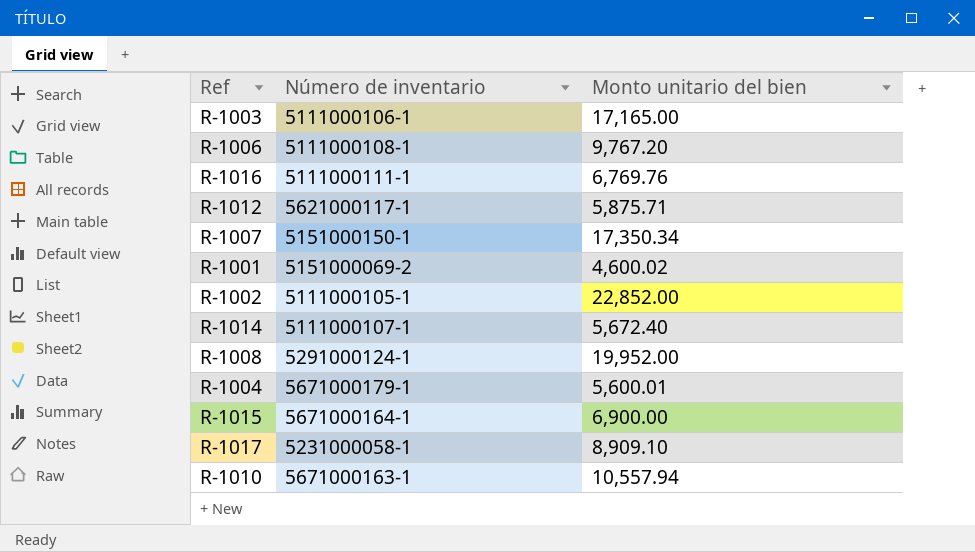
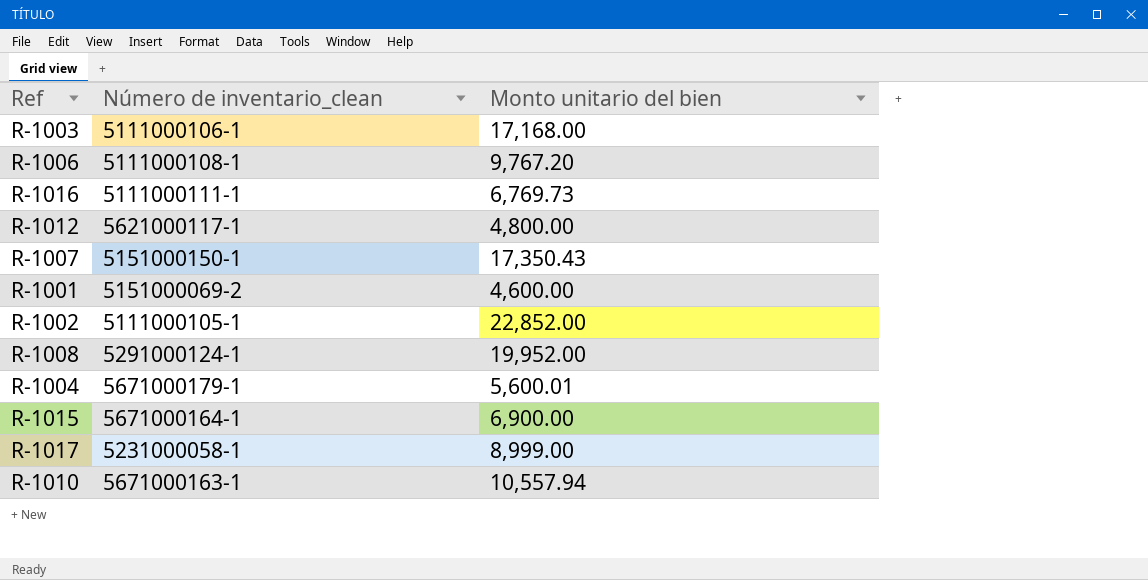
column name: Número de inventario -> Número de inventario_clean
row R-1014: 5111000107-1 | 5,672.40 -> none
R-1003 | Monto unitario del bien: 17,165.00 -> 17,168.00
R-1016 | Monto unitario del bien: 6,769.76 -> 6,769.73
R-1012 | Monto unitario del bien: 5,875.71 -> 4,800.00
R-1007 | Monto unitario del bien: 17,350.34 -> 17,350.43
R-1001 | Monto unitario del bien: 4,600.02 -> 4,600.00
R-1017 | Monto unitario del bien: 8,909.10 -> 8,999.00

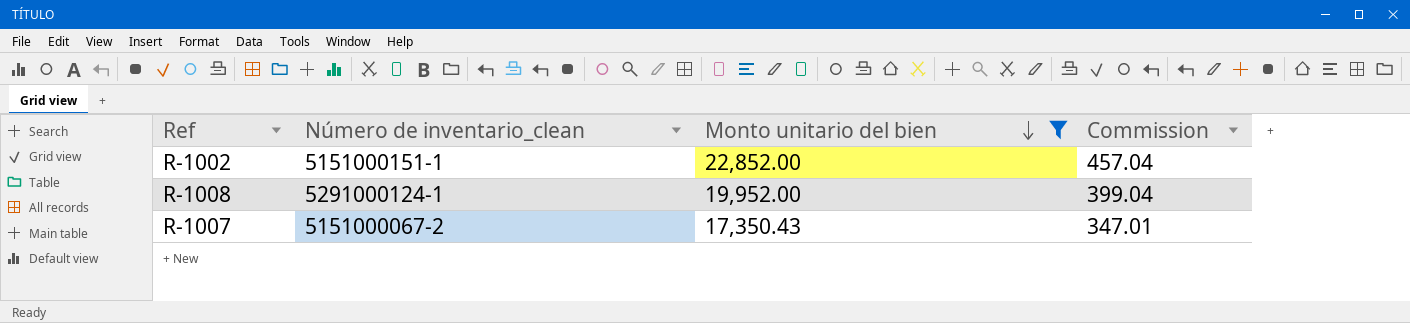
filter: none -> Monto unitario del bien >= 17,350.43
row order: none -> Monto unitario del bien descending
column Commission | formula: none -> [Monto unitario del bien] * 0.02
R-1002 | Número de inventario_clean: 5111000105-1 -> 5151000151-1
R-1007 | Número de inventario_clean: 5151000150-1 -> 5151000067-2

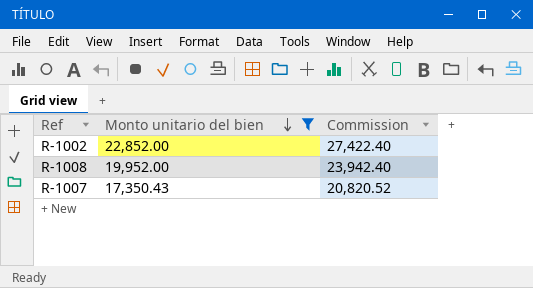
column Número de inventario_clean | position: 2 -> none
column Commission | formula: [Monto unitario del bien] * 0.02 -> [Monto unitario del bien] * 1.2

